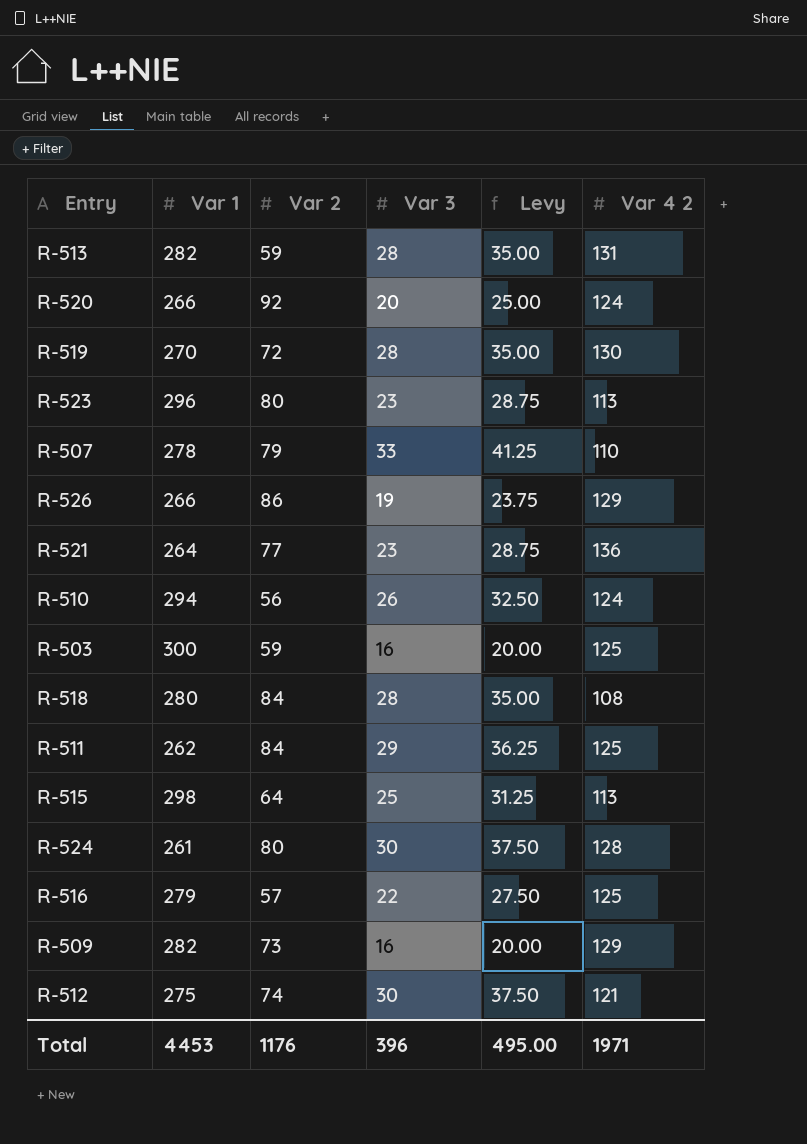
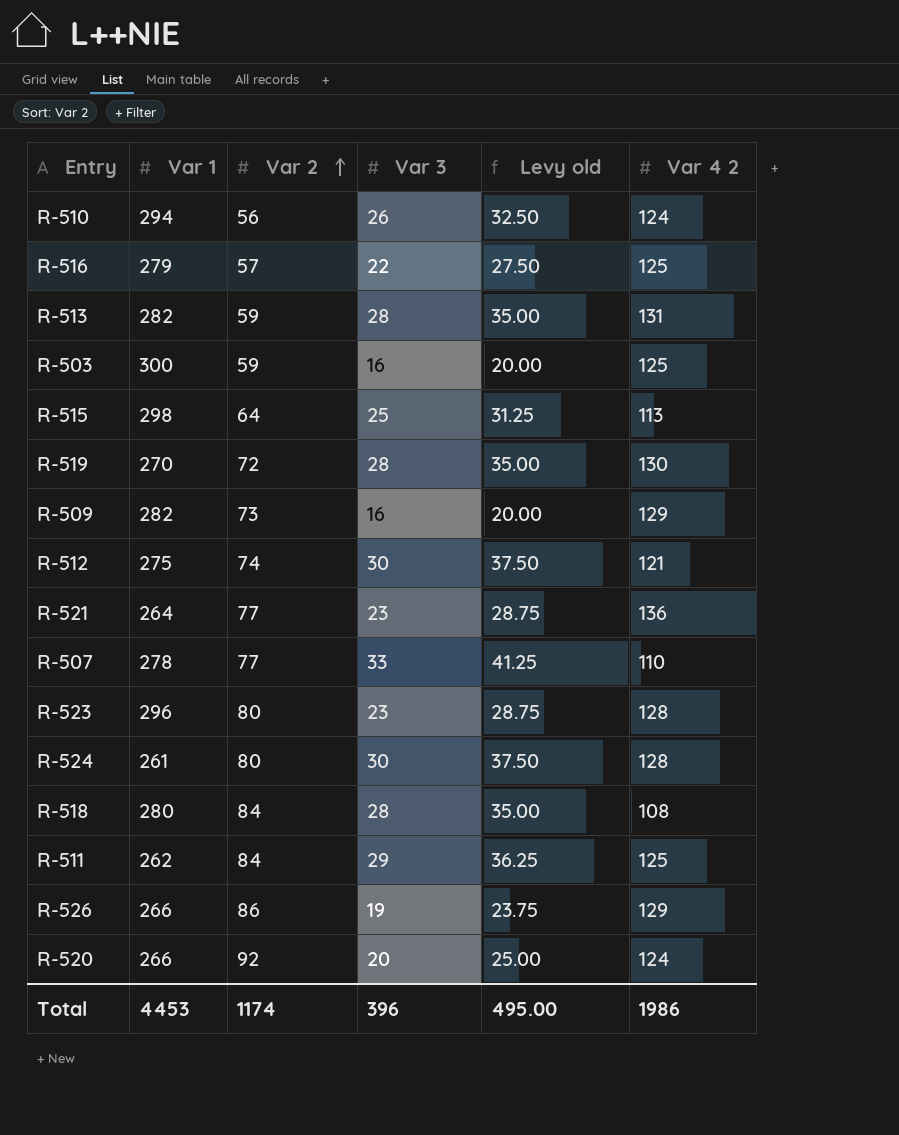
row order: none -> Var 2 ascending
column name: Levy -> Levy old
R-507 | Var 2: 79 -> 77
R-523 | Var 4 2: 113 -> 128
Total | Var 2: 1176 -> 1174
Total | Var 4 2: 1971 -> 1986

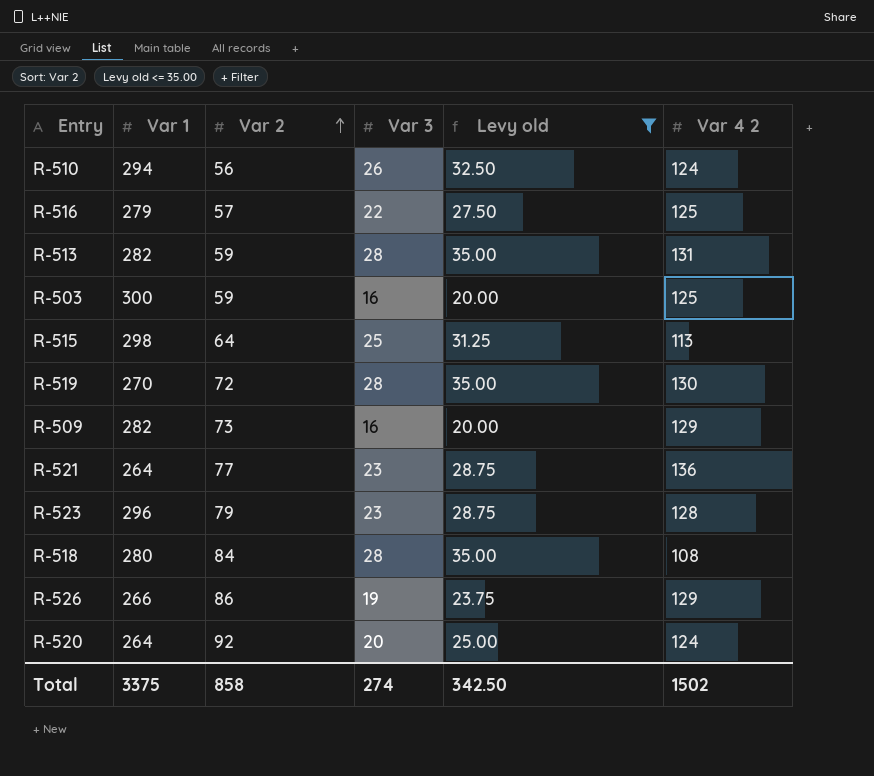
filter: none -> Levy old <= 35.00
R-523 | Var 2: 80 -> 79
R-520 | Var 1: 266 -> 264
Total | Var 1: 4453 -> 3375
Total | Var 2: 1174 -> 858
Total | Var 3: 396 -> 274
Total | Levy old: 495.00 -> 342.50
Total | Var 4 2: 1986 -> 1502

